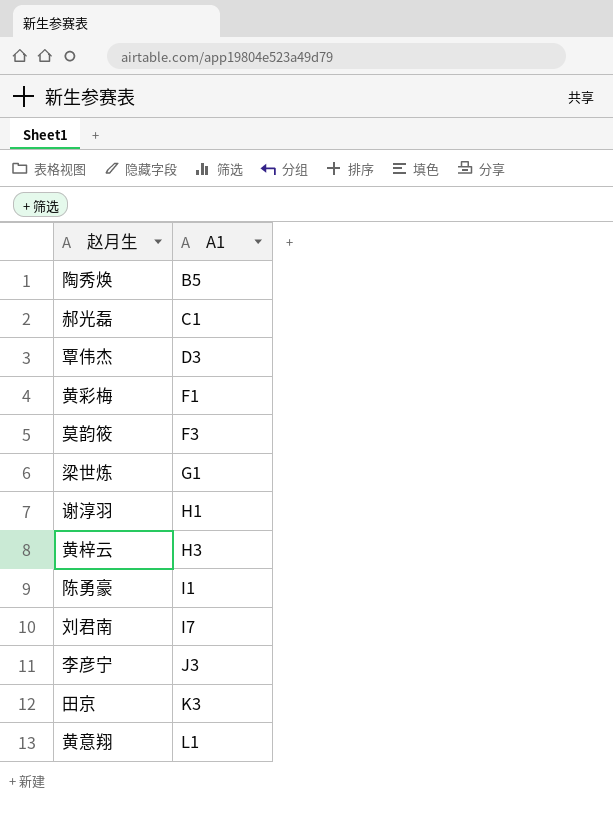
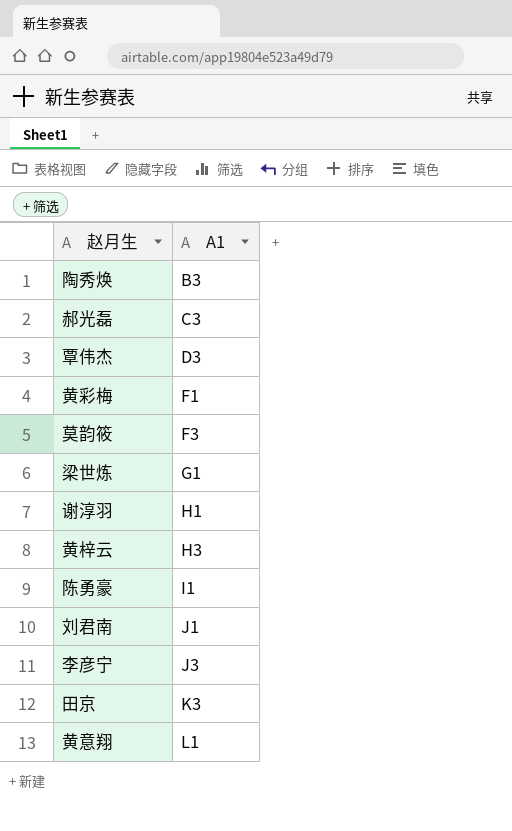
陶秀焕 | A1: B5 -> B3
郝光磊 | A1: C1 -> C3
刘君南 | A1: I7 -> J1

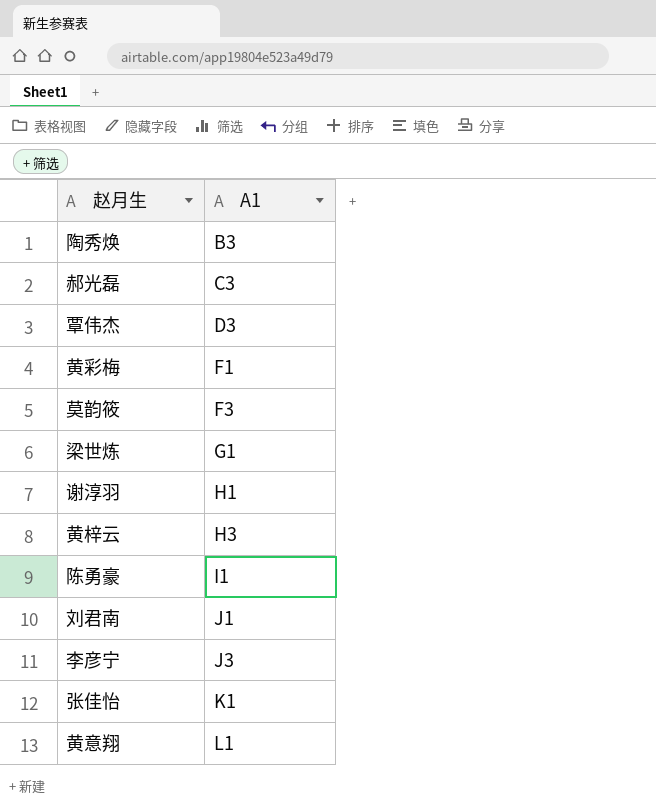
row 田京: K3 -> none
row 张佳怡: none -> K1

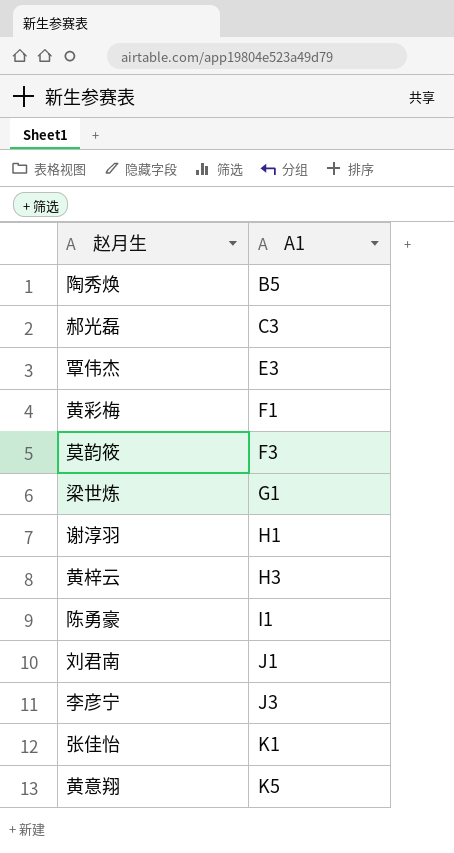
陶秀焕 | A1: B3 -> B5
覃伟杰 | A1: D3 -> E3
黄意翔 | A1: L1 -> K5

